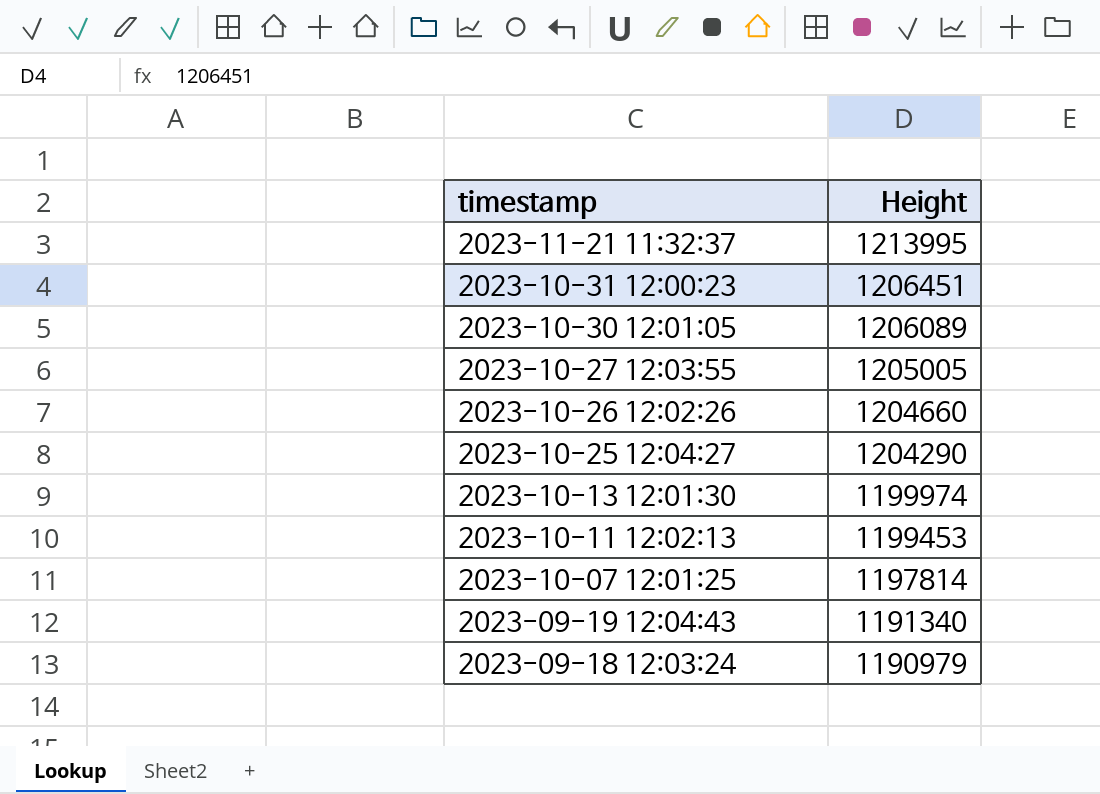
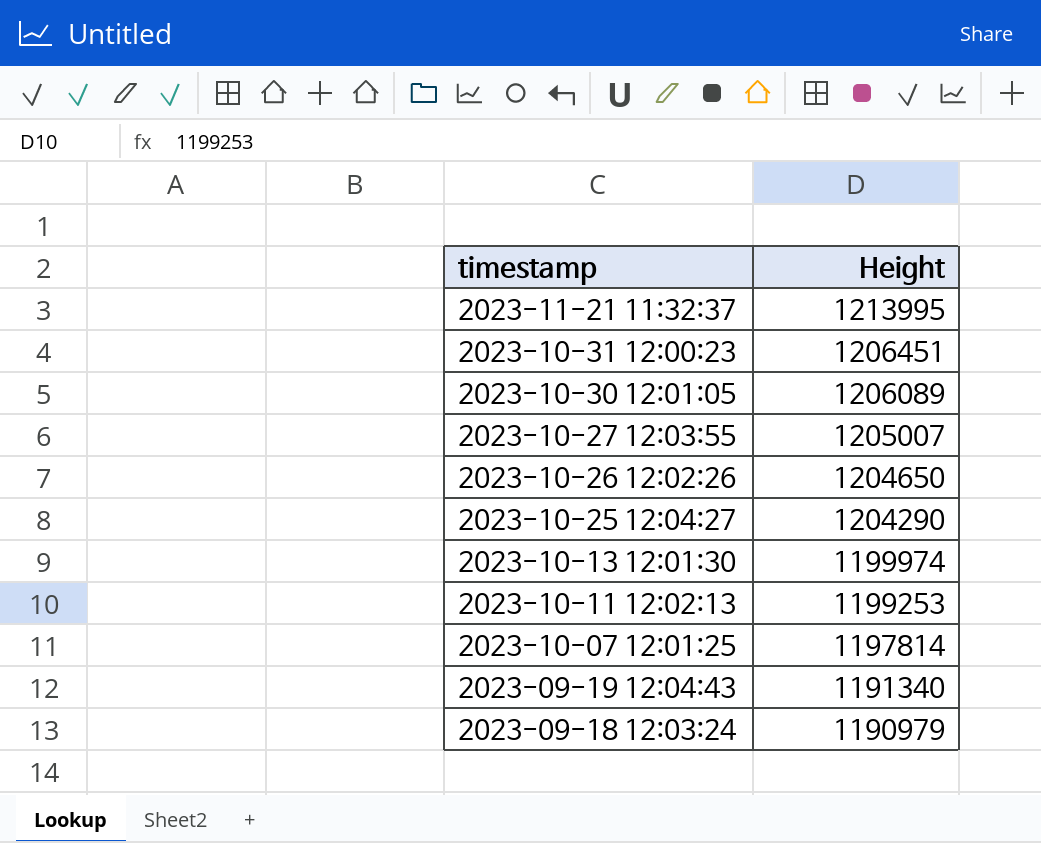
2023-10-27 12:03:55 | Height: 1205005 -> 1205007
2023-10-26 12:02:26 | Height: 1204660 -> 1204650
2023-10-11 12:02:13 | Height: 1199453 -> 1199253

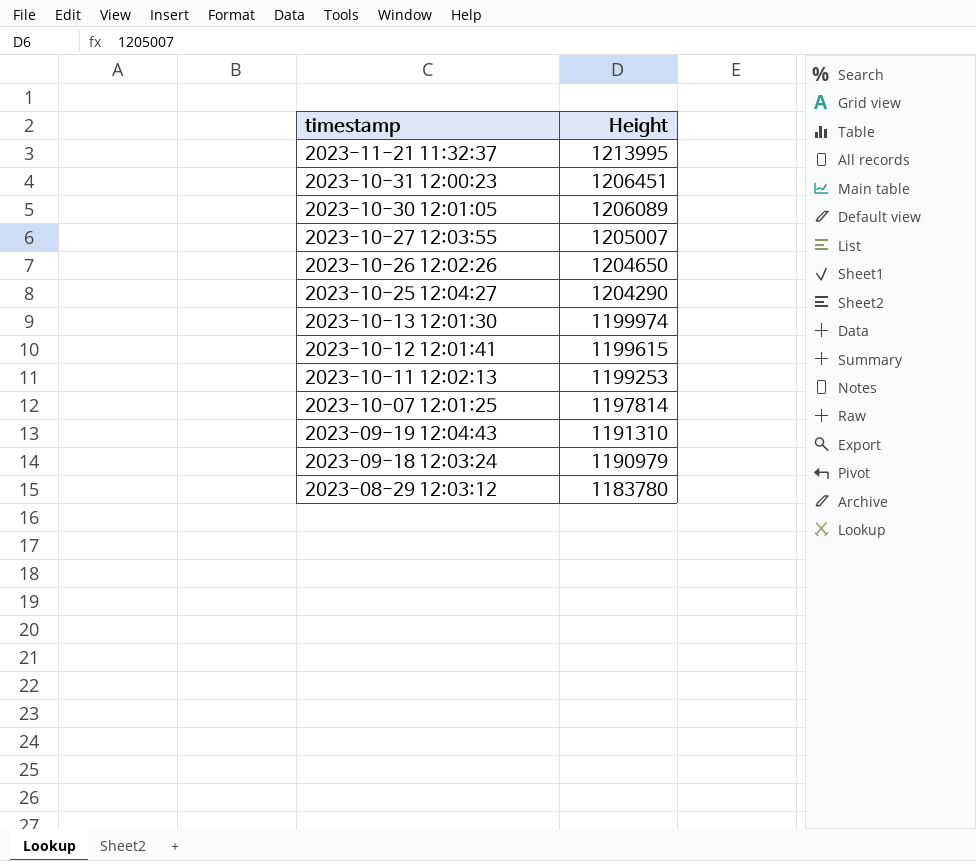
row 2023-10-12 12:01:41: none -> 1199615
2023-09-19 12:04:43 | Height: 1191340 -> 1191310
row 2023-08-29 12:03:12: none -> 1183780

